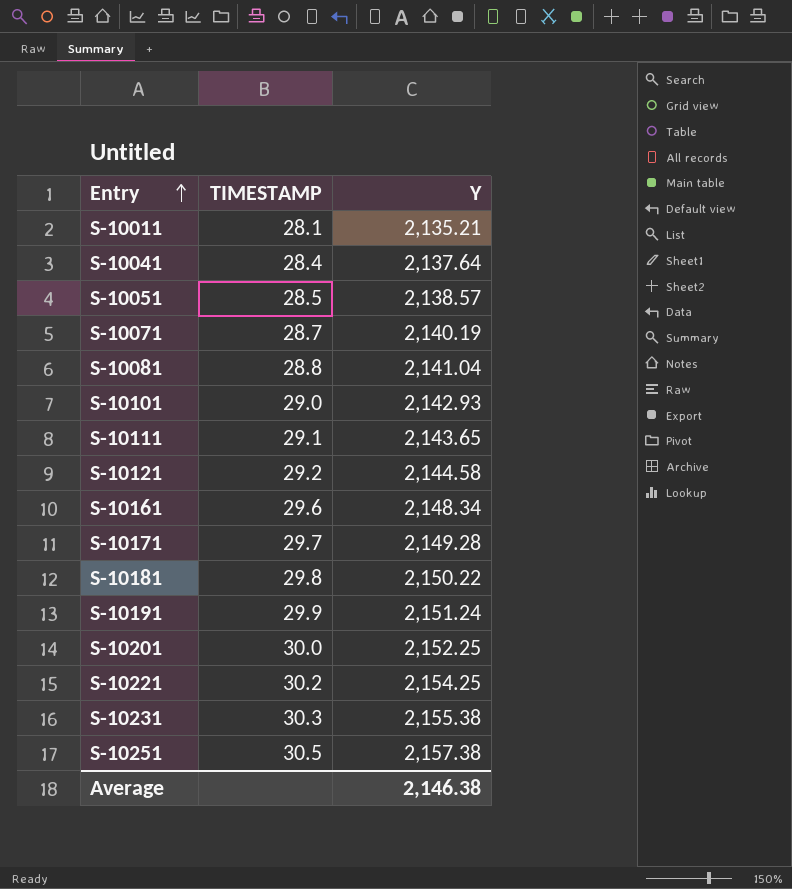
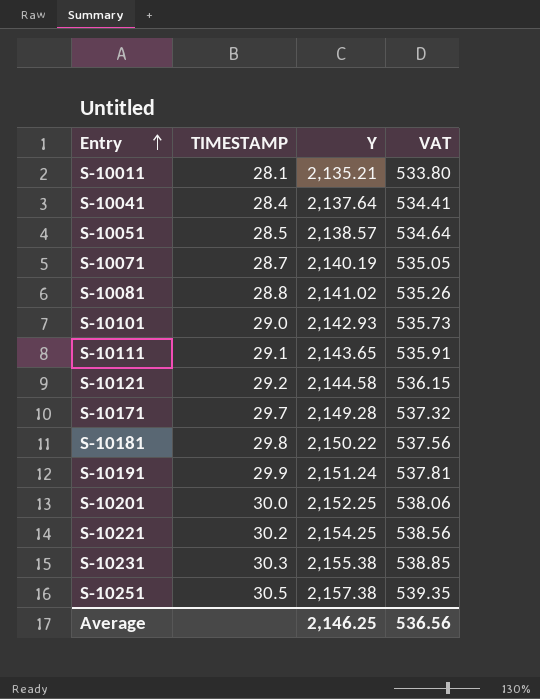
column VAT | formula: none -> [Y] * 0.25
row S-10161: 29.6 | 2,148.34 -> none
S-10081 | Y: 2,141.04 -> 2,141.02
Average | Y: 2,146.38 -> 2,146.25

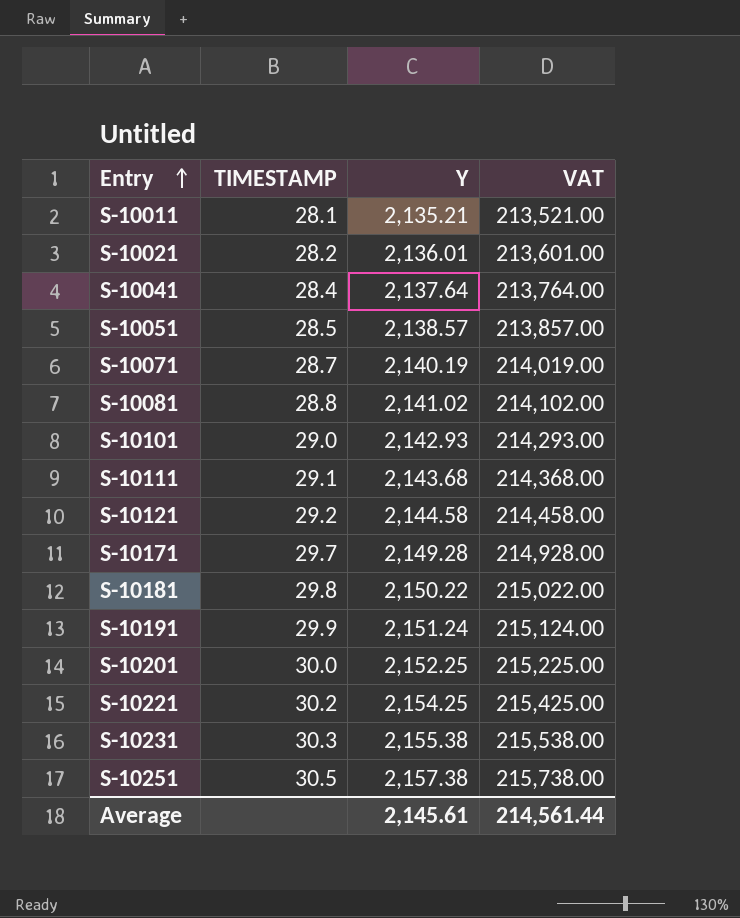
column VAT | formula: [Y] * 0.25 -> [Y] * 100
row S-10021: none -> 28.2 | 2,136.01 | 213,601.00
S-10111 | Y: 2,143.65 -> 2,143.68
Average | Y: 2,146.25 -> 2,145.61
Average | VAT: 536.56 -> 214,561.44

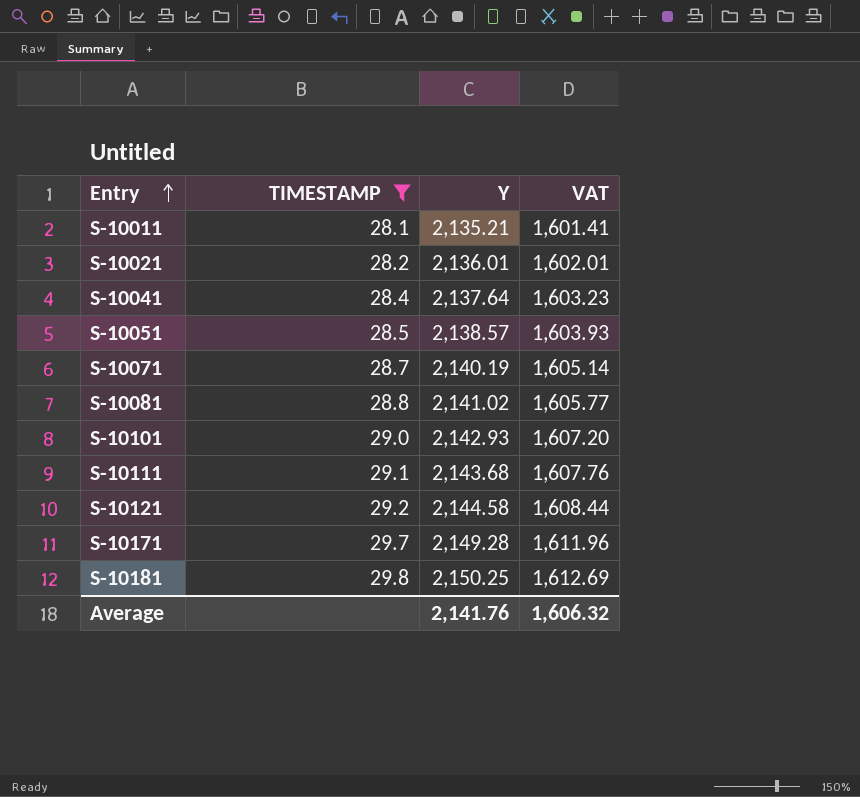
filter: none -> TIMESTAMP <= 29.8
column VAT | formula: [Y] * 100 -> [Y] * 0.75
S-10181 | Y: 2,150.22 -> 2,150.25
Average | Y: 2,145.61 -> 2,141.76
Average | VAT: 214,561.44 -> 1,606.32

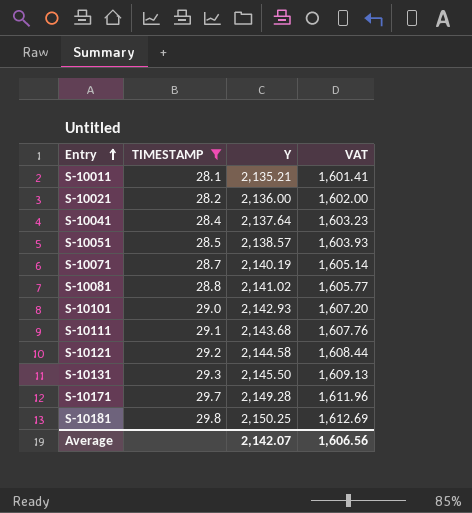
S-10021 | Y: 2,136.01 -> 2,136.00
S-10021 | VAT: 1,602.01 -> 1,602.00
row S-10131: none -> 29.3 | 2,145.50 | 1,609.13
Average | Y: 2,141.76 -> 2,142.07
Average | VAT: 1,606.32 -> 1,606.56

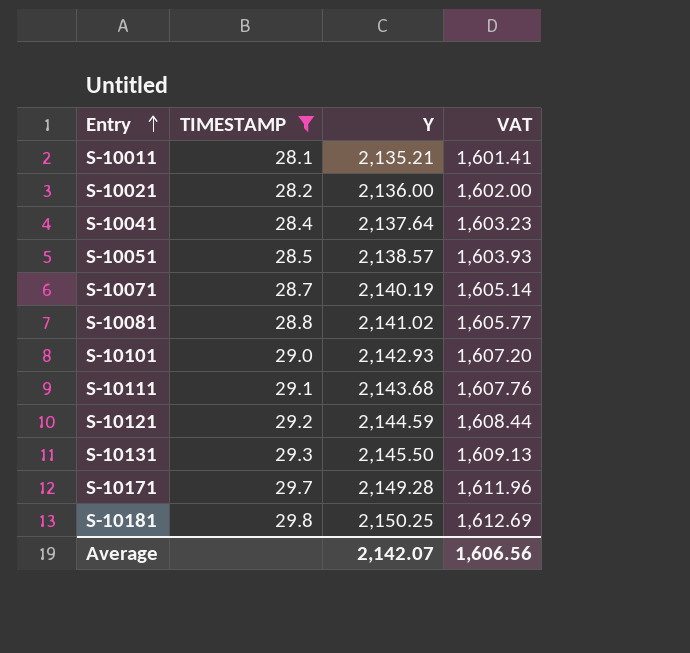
S-10121 | Y: 2,144.58 -> 2,144.59

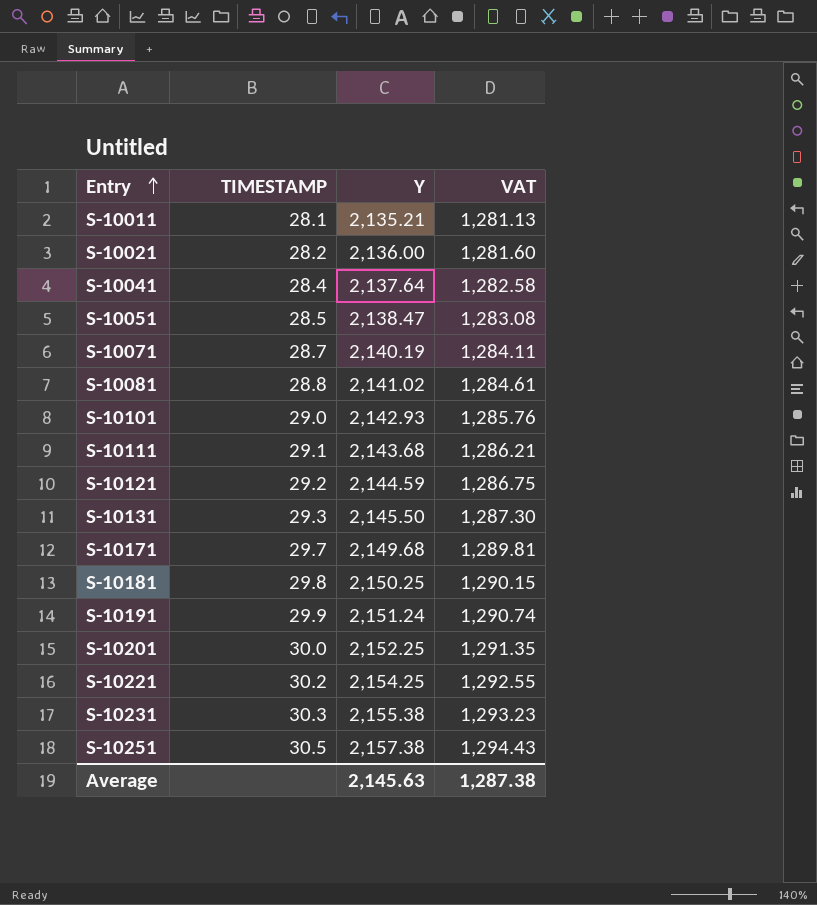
filter: TIMESTAMP <= 29.8 -> none
column VAT | formula: [Y] * 0.75 -> [Y] * 0.6
S-10051 | Y: 2,138.57 -> 2,138.47
S-10171 | Y: 2,149.28 -> 2,149.68
Average | Y: 2,142.07 -> 2,145.63
Average | VAT: 1,606.56 -> 1,287.38

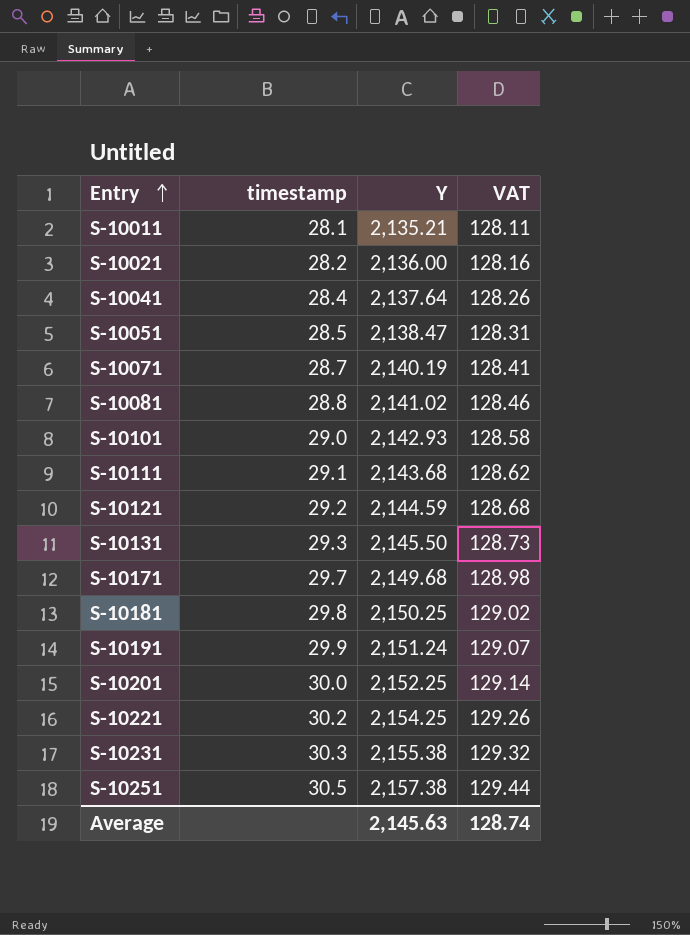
column name: TIMESTAMP -> timestamp
column VAT | formula: [Y] * 0.6 -> [Y] * 0.06
Average | VAT: 1,287.38 -> 128.74

